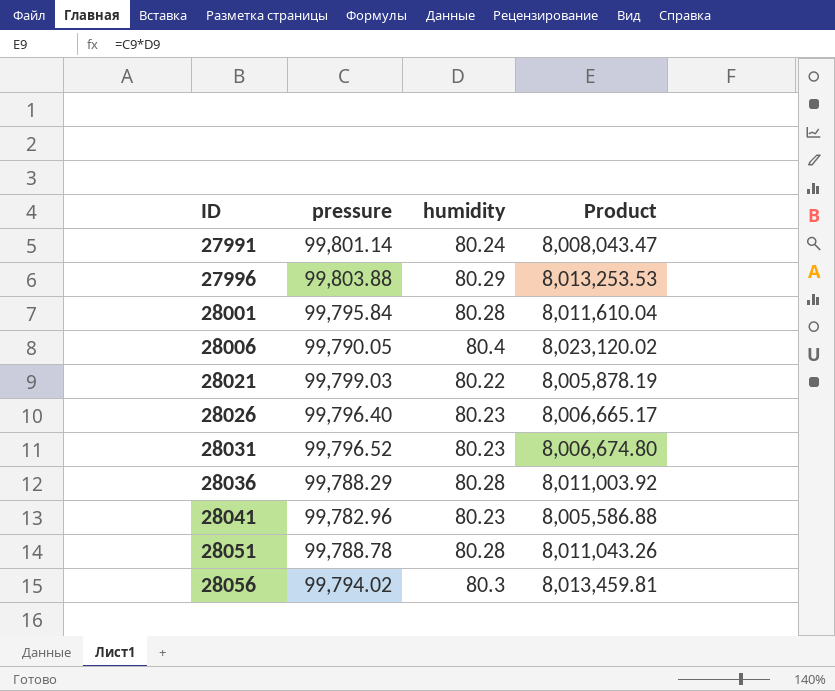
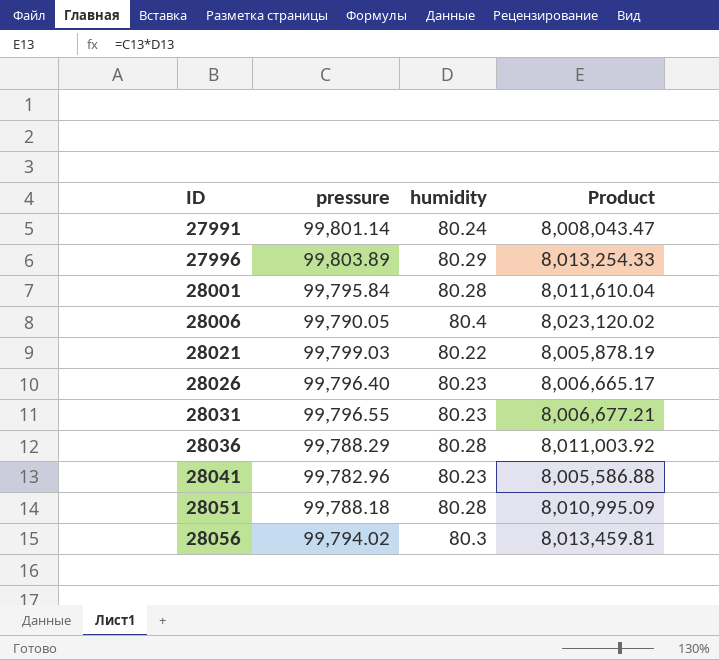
27996 | pressure: 99,803.88 -> 99,803.89
27996 | Product: 8,013,253.53 -> 8,013,254.33
28031 | pressure: 99,796.52 -> 99,796.55
28031 | Product: 8,006,674.80 -> 8,006,677.21
28051 | pressure: 99,788.78 -> 99,788.18
28051 | Product: 8,011,043.26 -> 8,010,995.09

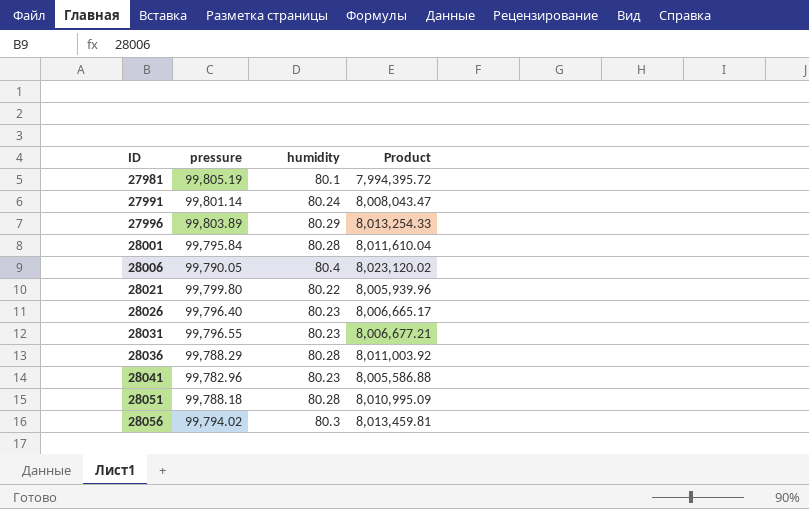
row 27981: none -> 99,805.19 | 80.1 | 7,994,395.72
28021 | pressure: 99,799.03 -> 99,799.80
28021 | Product: 8,005,878.19 -> 8,005,939.96

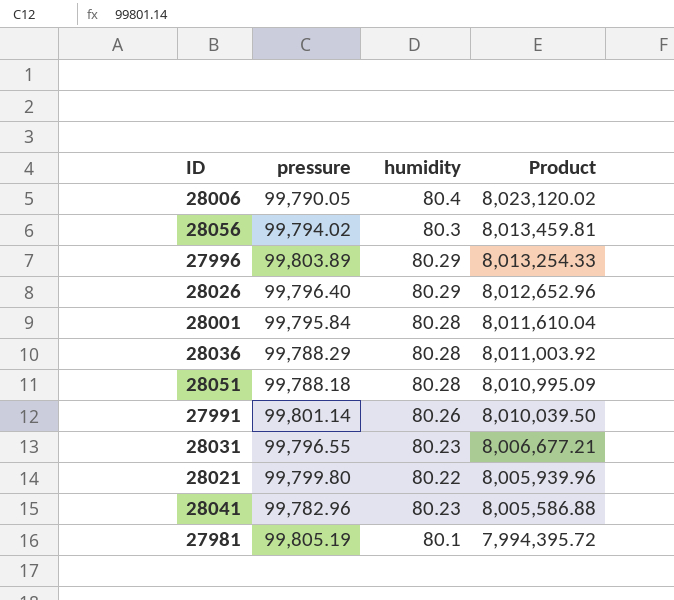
row order: ID ascending -> Product descending
28026 | humidity: 80.23 -> 80.29
28026 | Product: 8,006,665.17 -> 8,012,652.96
27991 | humidity: 80.24 -> 80.26
27991 | Product: 8,008,043.47 -> 8,010,039.50

